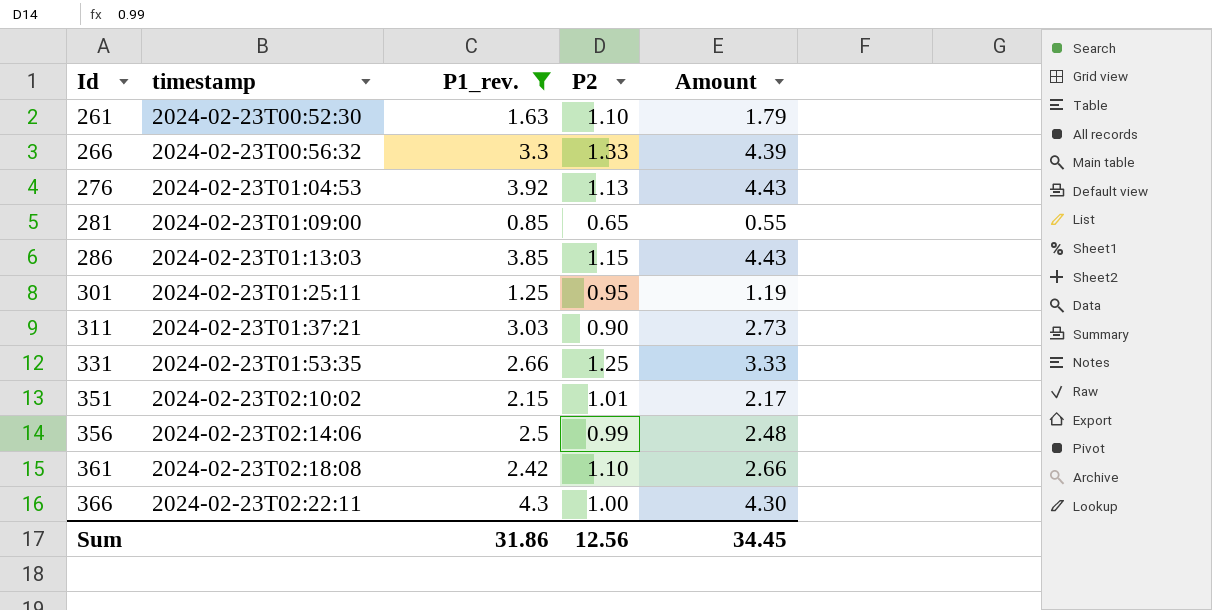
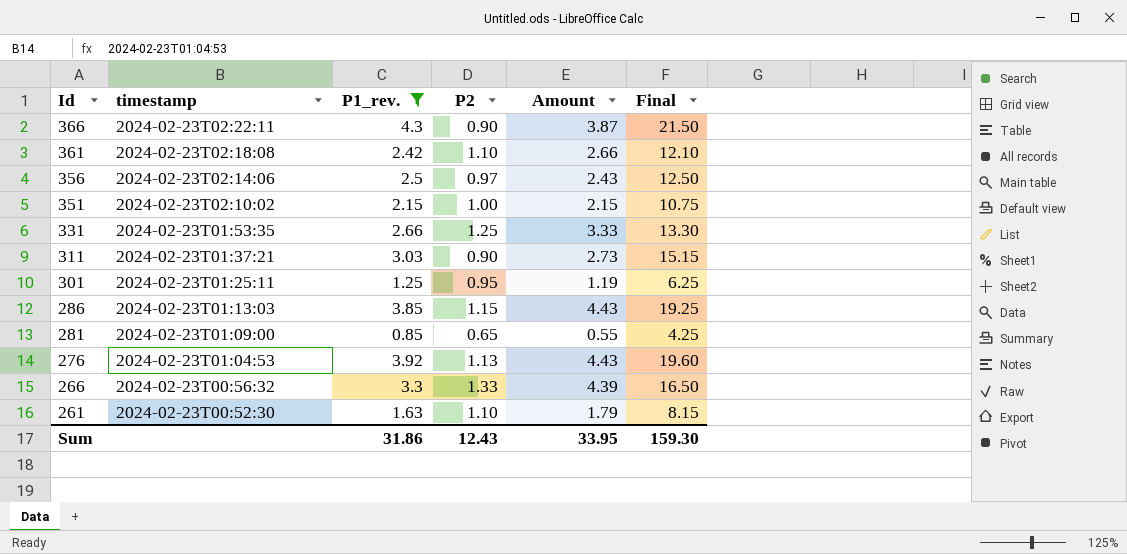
row order: Id ascending -> Id descending
column Final | formula: none -> [P1_rev.] * 5
366 | P2: 1.00 -> 0.90
366 | Amount: 4.30 -> 3.87
356 | P2: 0.99 -> 0.97
356 | Amount: 2.48 -> 2.43
351 | P2: 1.01 -> 1.00
351 | Amount: 2.17 -> 2.15
Sum | P2: 12.56 -> 12.43
Sum | Amount: 34.45 -> 33.95

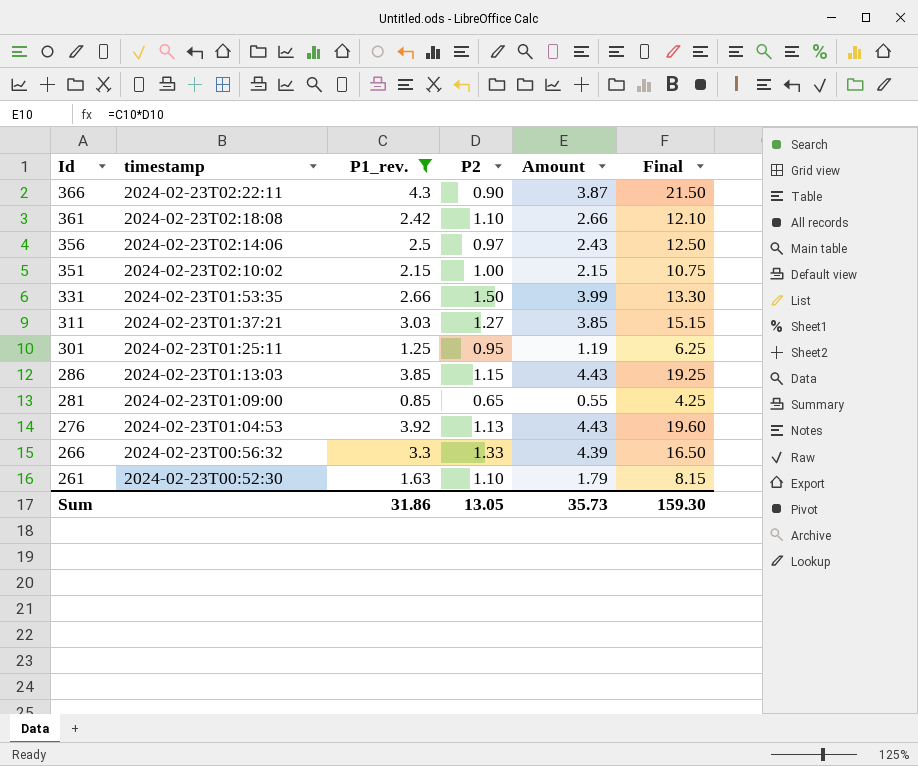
331 | P2: 1.25 -> 1.50
331 | Amount: 3.33 -> 3.99
311 | P2: 0.90 -> 1.27
311 | Amount: 2.73 -> 3.85
Sum | P2: 12.43 -> 13.05
Sum | Amount: 33.95 -> 35.73

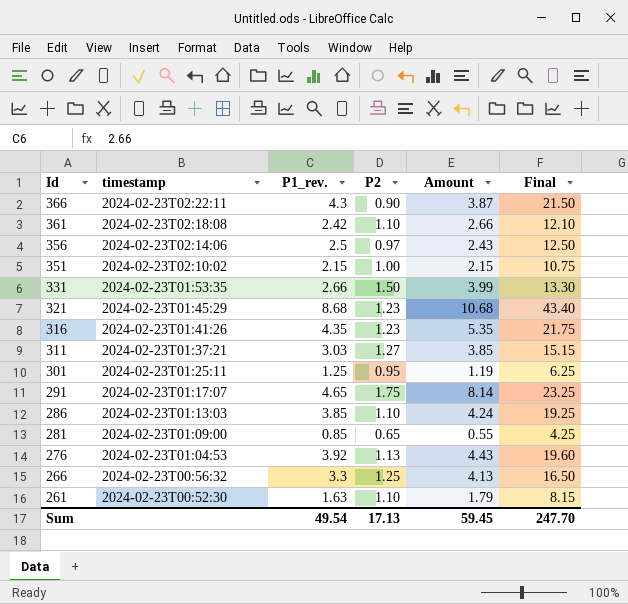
filter: P1_rev. <= 4.3 -> none
286 | P2: 1.15 -> 1.10
286 | Amount: 4.43 -> 4.24
266 | P2: 1.33 -> 1.25
266 | Amount: 4.39 -> 4.13
Sum | P1_rev.: 31.86 -> 49.54
Sum | P2: 13.05 -> 17.13
Sum | Amount: 35.73 -> 59.45
Sum | Final: 159.30 -> 247.70

